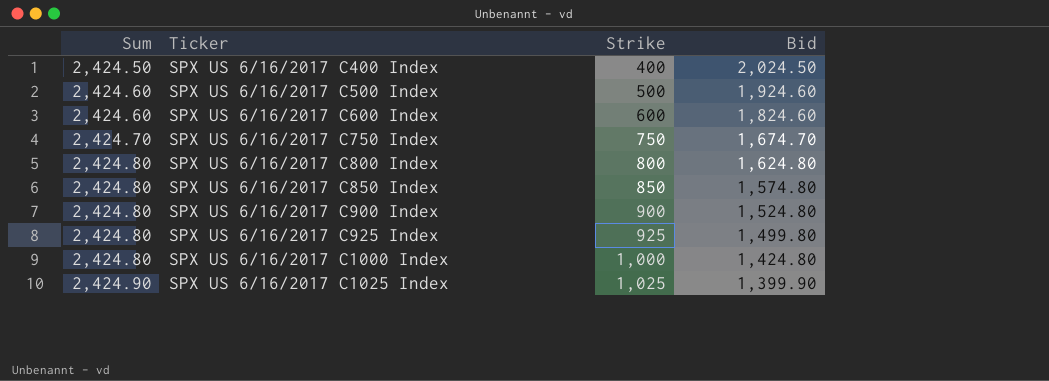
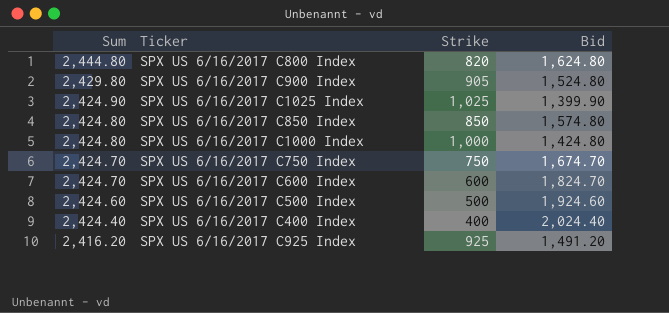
row order: Sum ascending -> Sum descending
SPX US 6/16/2017 C800 Index | Sum: 2,424.80 -> 2,444.80
SPX US 6/16/2017 C800 Index | Strike: 800 -> 820
SPX US 6/16/2017 C900 Index | Sum: 2,424.80 -> 2,429.80
SPX US 6/16/2017 C900 Index | Strike: 900 -> 905
SPX US 6/16/2017 C600 Index | Sum: 2,424.60 -> 2,424.70
SPX US 6/16/2017 C600 Index | Bid: 1,824.60 -> 1,824.70
SPX US 6/16/2017 C400 Index | Sum: 2,424.50 -> 2,424.40
SPX US 6/16/2017 C400 Index | Bid: 2,024.50 -> 2,024.40
SPX US 6/16/2017 C925 Index | Sum: 2,424.80 -> 2,416.20
SPX US 6/16/2017 C925 Index | Bid: 1,499.80 -> 1,491.20

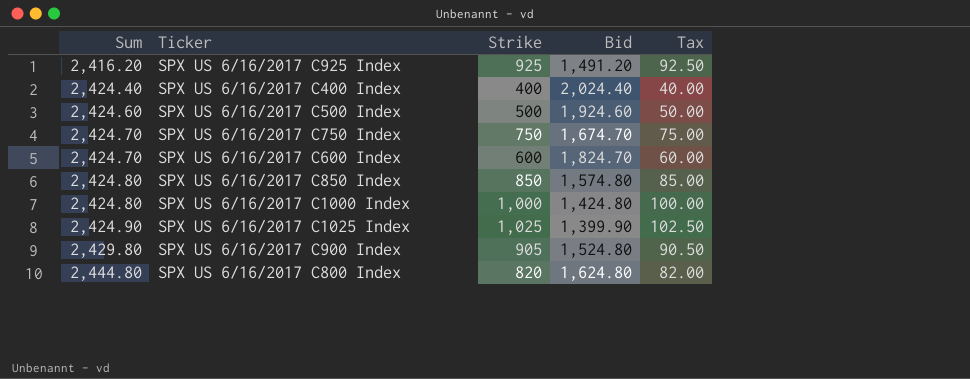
row order: Sum descending -> Sum ascending
column Tax | formula: none -> [Strike] * 0.1

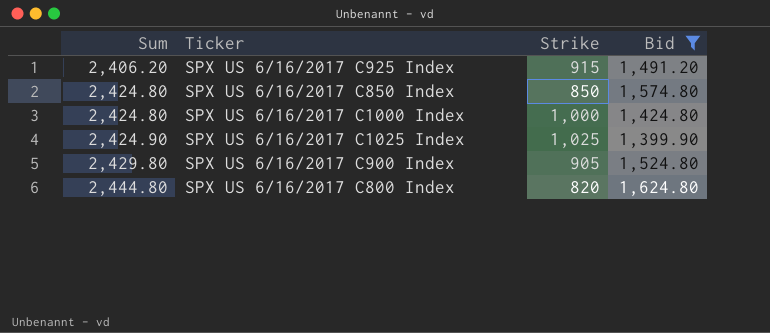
filter: none -> Bid <= 1,624.80
column Tax | formula: [Strike] * 0.1 -> none
SPX US 6/16/2017 C925 Index | Sum: 2,416.20 -> 2,406.20
SPX US 6/16/2017 C925 Index | Strike: 925 -> 915

